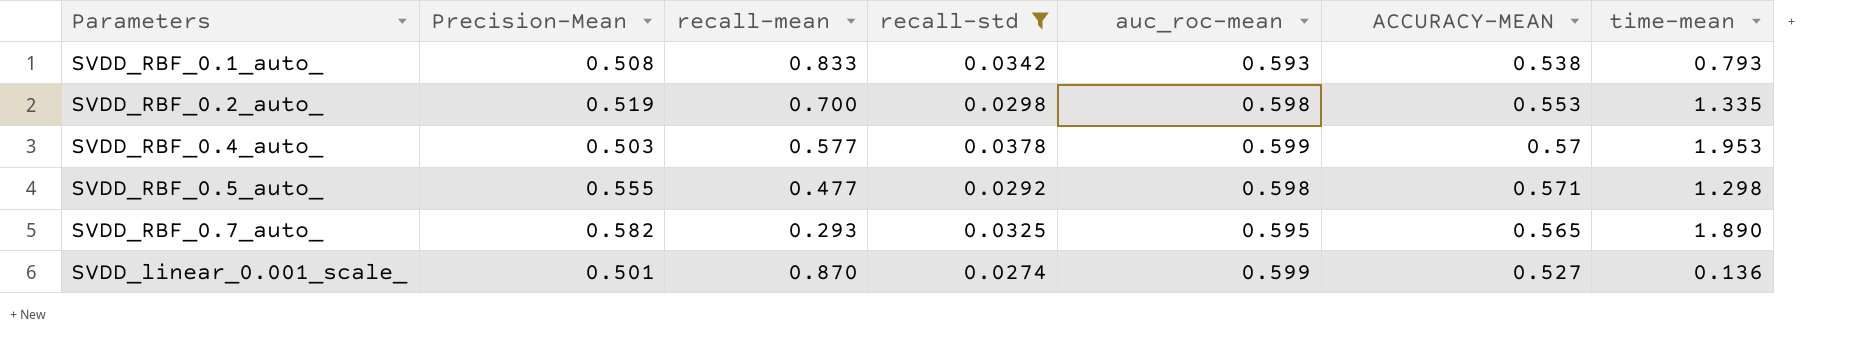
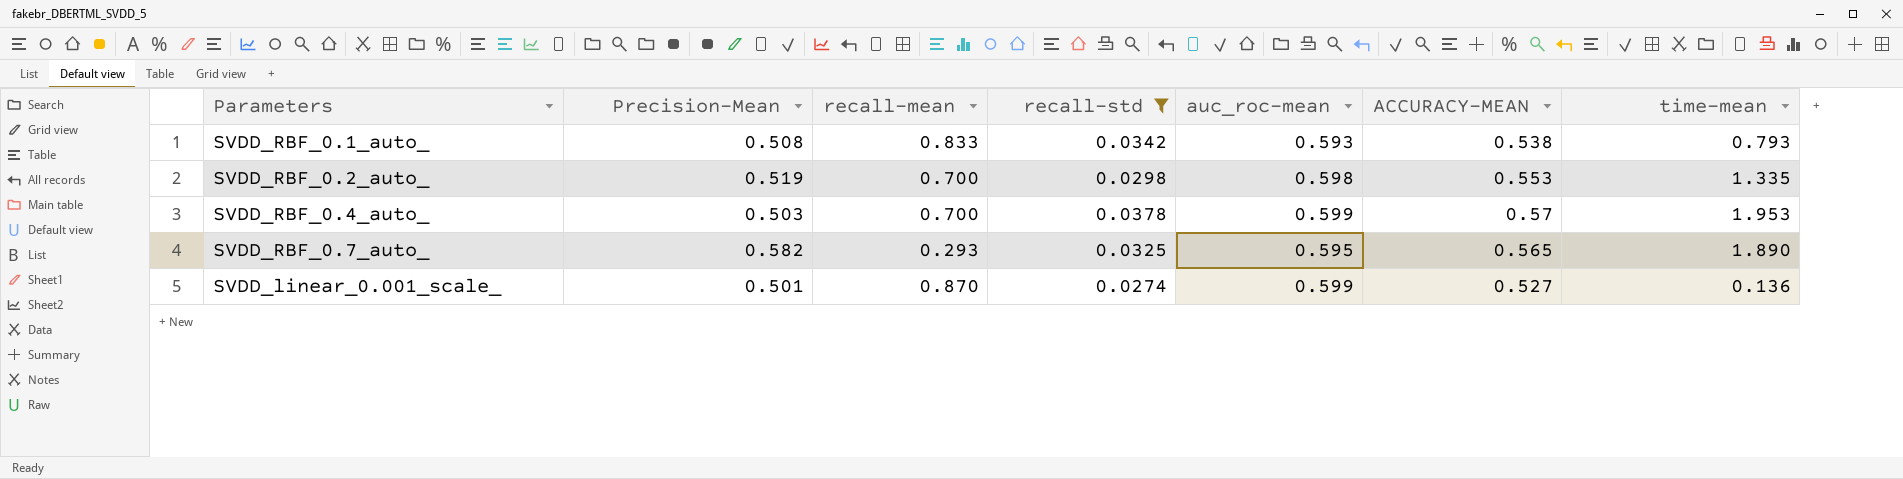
row SVDD_RBF_0.5_auto_: 0.555 | 0.477 | 0.0292 | 0.598 | 0.571 | 1.298 -> none
SVDD_RBF_0.4_auto_ | recall-mean: 0.577 -> 0.700

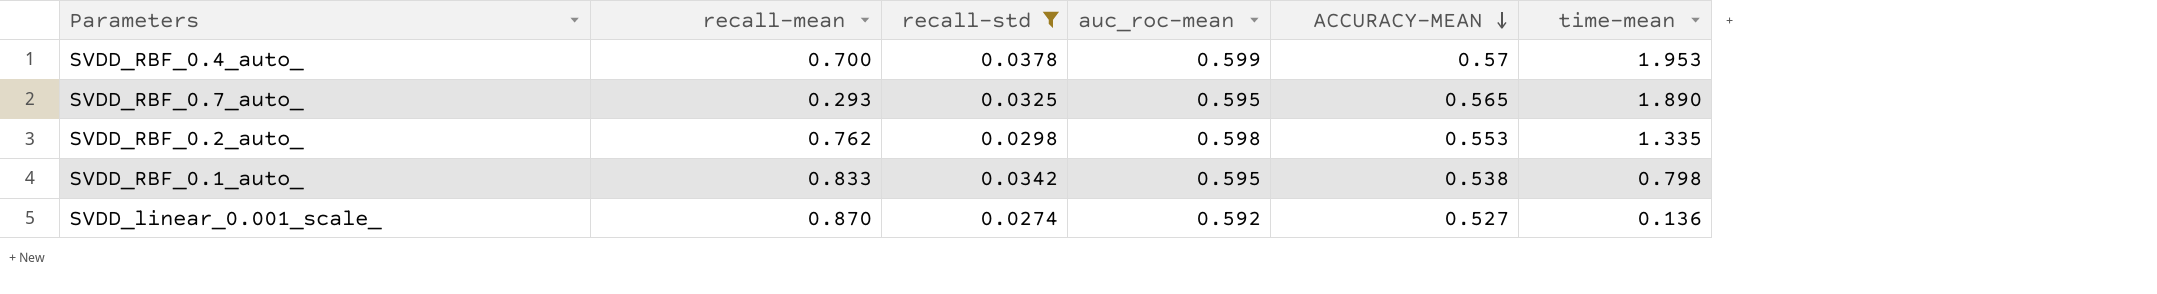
row order: none -> ACCURACY-MEAN descending
column Precision-Mean | position: 2 -> none
SVDD_RBF_0.2_auto_ | recall-mean: 0.700 -> 0.762
SVDD_RBF_0.1_auto_ | auc_roc-mean: 0.593 -> 0.595
SVDD_RBF_0.1_auto_ | time-mean: 0.793 -> 0.798
SVDD_linear_0.001_scale_ | auc_roc-mean: 0.599 -> 0.592

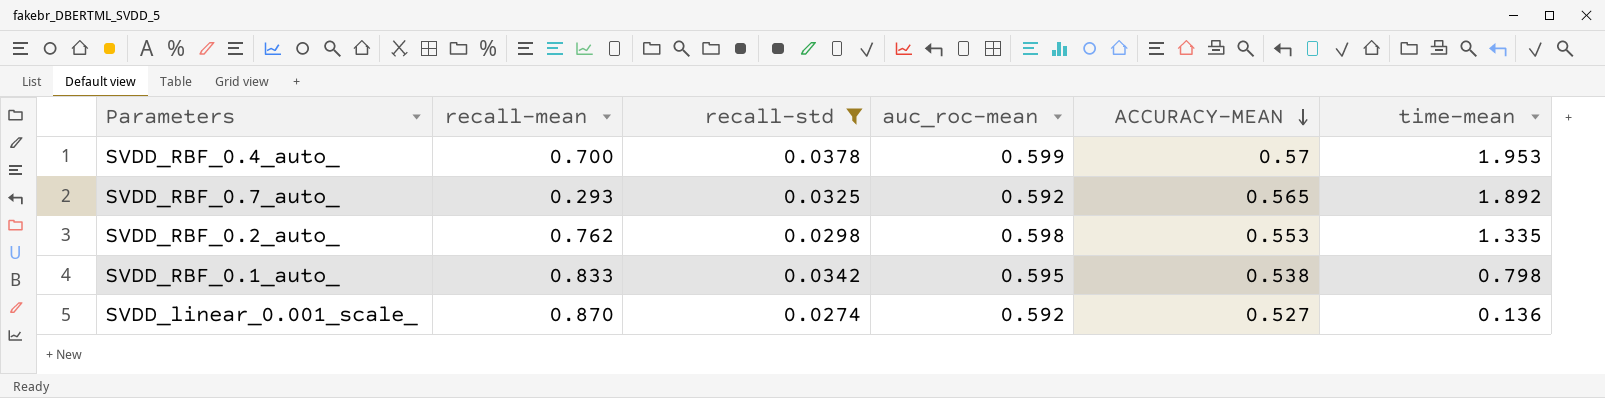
SVDD_RBF_0.7_auto_ | auc_roc-mean: 0.595 -> 0.592
SVDD_RBF_0.7_auto_ | time-mean: 1.890 -> 1.892

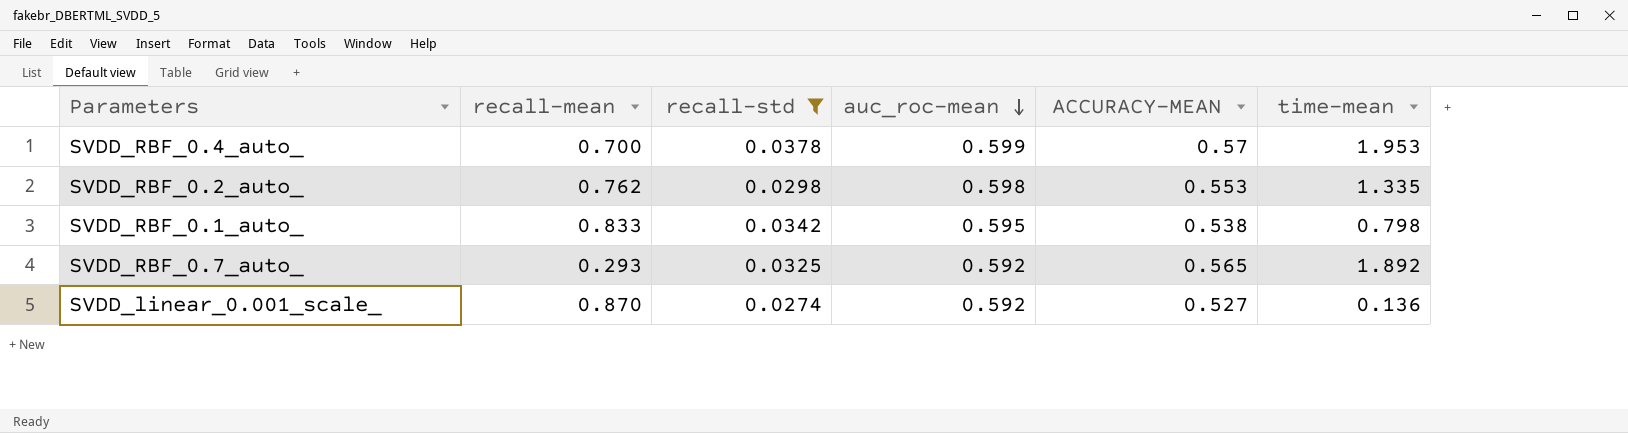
row order: ACCURACY-MEAN descending -> auc_roc-mean descending

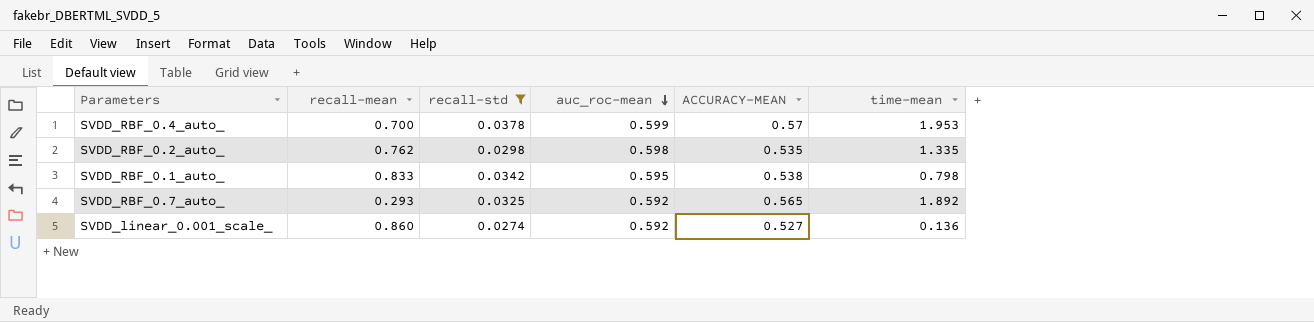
SVDD_RBF_0.2_auto_ | ACCURACY-MEAN: 0.553 -> 0.535
SVDD_linear_0.001_scale_ | recall-mean: 0.870 -> 0.860

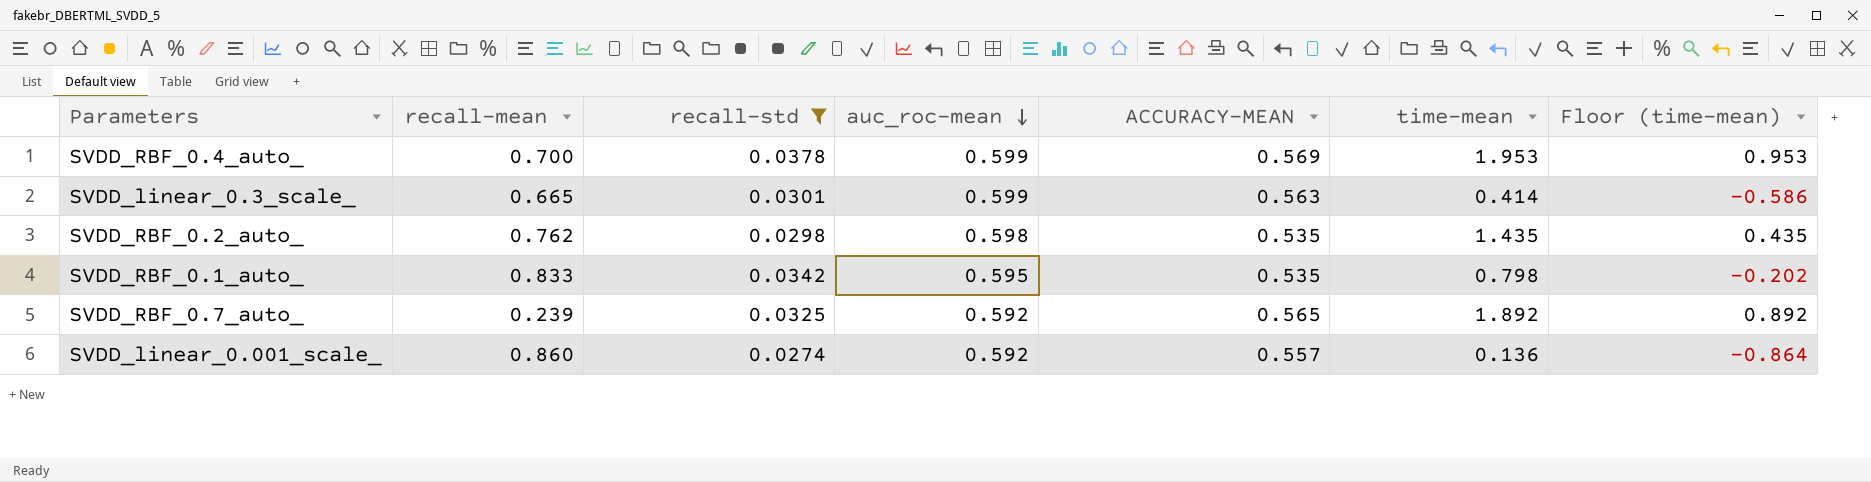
column Floor (time-mean) | formula: none -> [time-mean] - 1
SVDD_RBF_0.4_auto_ | ACCURACY-MEAN: 0.57 -> 0.569
row SVDD_linear_0.3_scale_: none -> 0.665 | 0.0301 | 0.599 | 0.563 | 0.414 | -0.586
SVDD_RBF_0.2_auto_ | time-mean: 1.335 -> 1.435
SVDD_RBF_0.1_auto_ | ACCURACY-MEAN: 0.538 -> 0.535
SVDD_RBF_0.7_auto_ | recall-mean: 0.293 -> 0.239
SVDD_linear_0.001_scale_ | ACCURACY-MEAN: 0.527 -> 0.557

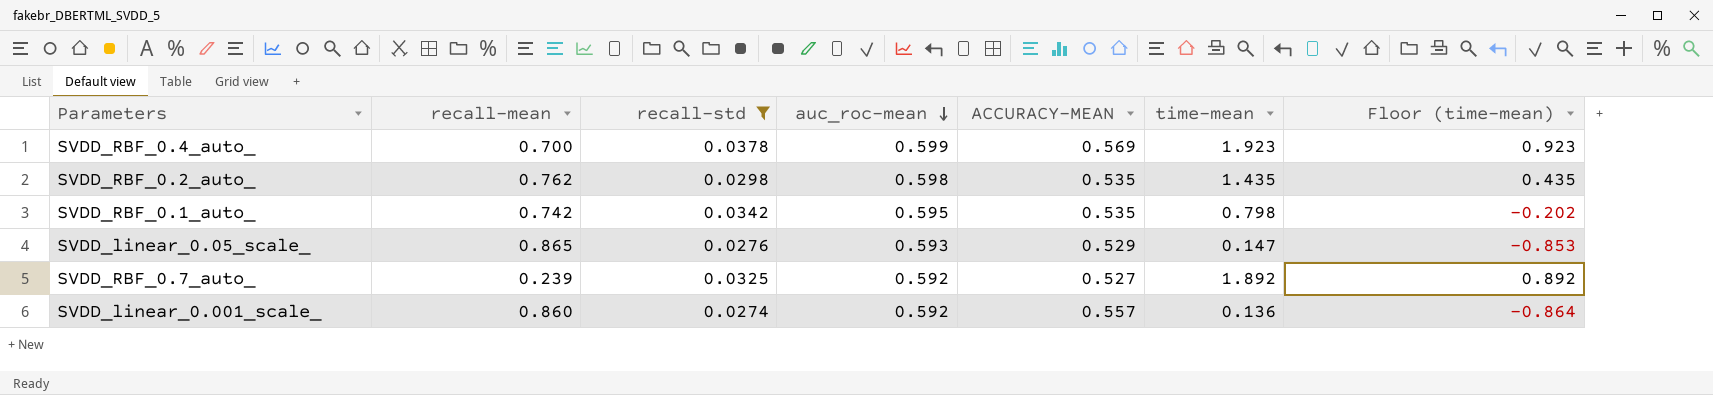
row SVDD_linear_0.3_scale_: 0.665 | 0.0301 | 0.599 | 0.563 | 0.414 | -0.586 -> none
SVDD_RBF_0.4_auto_ | time-mean: 1.953 -> 1.923
SVDD_RBF_0.4_auto_ | Floor (time-mean): 0.953 -> 0.923
SVDD_RBF_0.1_auto_ | recall-mean: 0.833 -> 0.742
row SVDD_linear_0.05_scale_: none -> 0.865 | 0.0276 | 0.593 | 0.529 | 0.147 | -0.853
SVDD_RBF_0.7_auto_ | ACCURACY-MEAN: 0.565 -> 0.527

